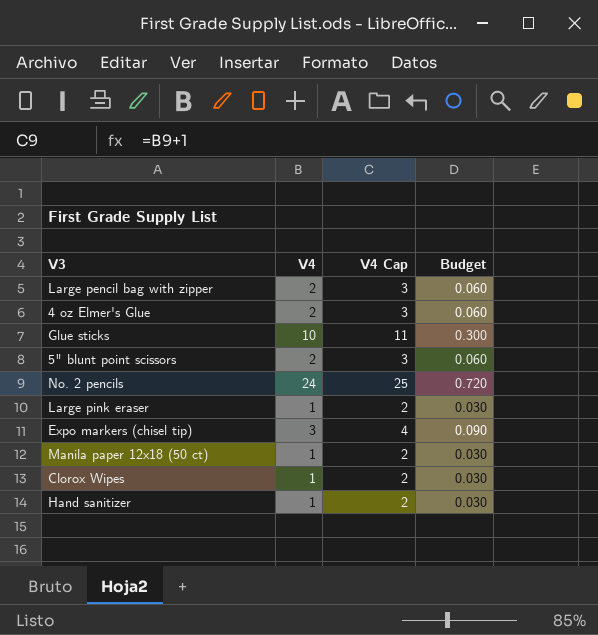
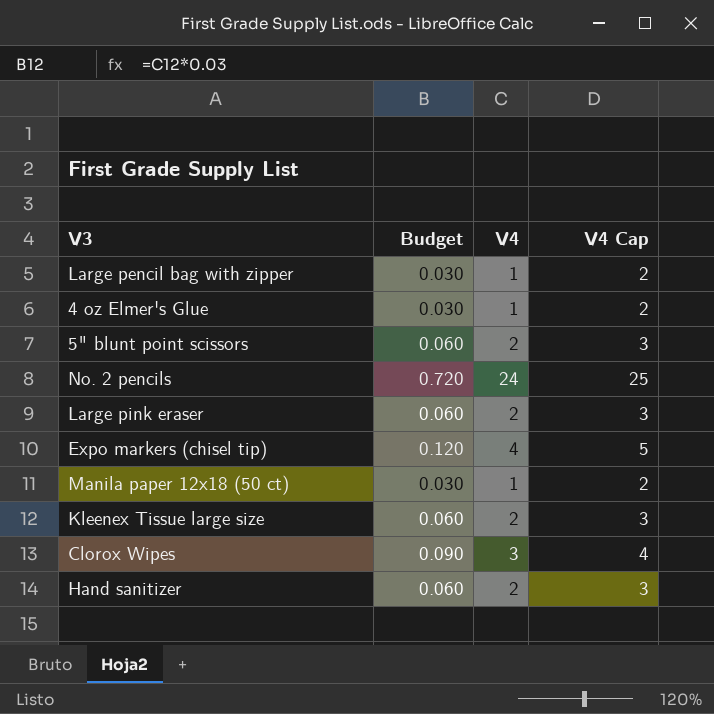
column Budget | position: 4 -> 2
row Glue sticks: 10 | 11 | 0.300 -> none
Large pencil bag with zipper | Budget: 0.060 -> 0.030
Large pencil bag with zipper | V4: 2 -> 1
Large pencil bag with zipper | V4 Cap: 3 -> 2
4 oz Elmer's Glue | Budget: 0.060 -> 0.030
4 oz Elmer's Glue | V4: 2 -> 1
4 oz Elmer's Glue | V4 Cap: 3 -> 2
Large pink eraser | Budget: 0.030 -> 0.060
Large pink eraser | V4: 1 -> 2
Large pink eraser | V4 Cap: 2 -> 3
Expo markers (chisel tip) | Budget: 0.090 -> 0.120
Expo markers (chisel tip) | V4: 3 -> 4
Expo markers (chisel tip) | V4 Cap: 4 -> 5
row Kleenex Tissue large size: none -> 0.060 | 2 | 3
Clorox Wipes | Budget: 0.030 -> 0.090
Clorox Wipes | V4: 1 -> 3
Clorox Wipes | V4 Cap: 2 -> 4
Hand sanitizer | Budget: 0.030 -> 0.060
Hand sanitizer | V4: 1 -> 2
Hand sanitizer | V4 Cap: 2 -> 3

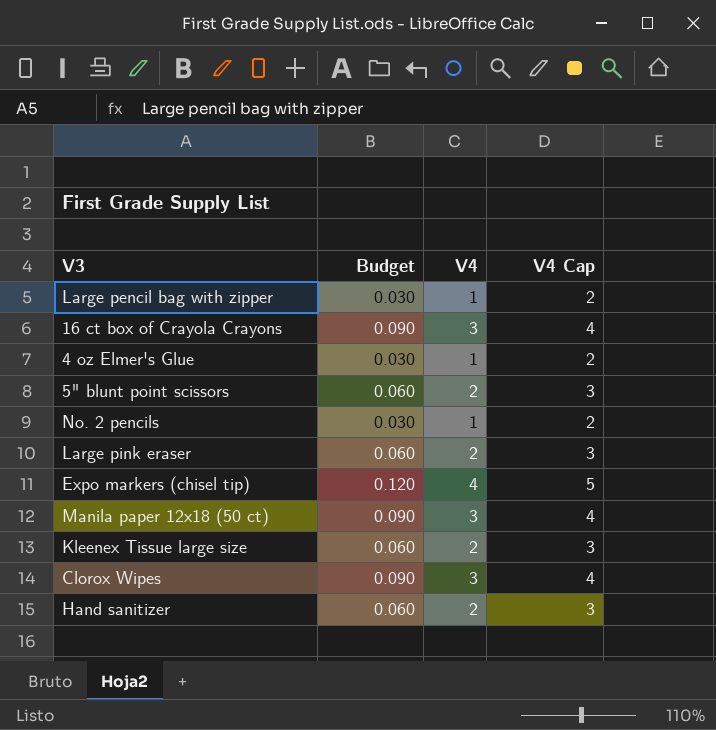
row 16 ct box of Crayola Crayons: none -> 0.090 | 3 | 4
No. 2 pencils | Budget: 0.720 -> 0.030
No. 2 pencils | V4: 24 -> 1
No. 2 pencils | V4 Cap: 25 -> 2
Manila paper 12x18 (50 ct) | Budget: 0.030 -> 0.090
Manila paper 12x18 (50 ct) | V4: 1 -> 3
Manila paper 12x18 (50 ct) | V4 Cap: 2 -> 4

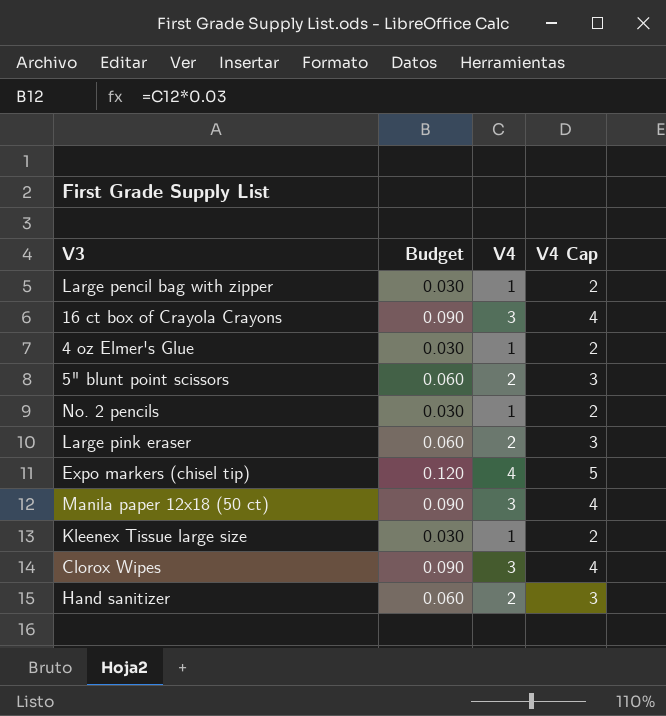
Kleenex Tissue large size | Budget: 0.060 -> 0.030
Kleenex Tissue large size | V4: 2 -> 1
Kleenex Tissue large size | V4 Cap: 3 -> 2

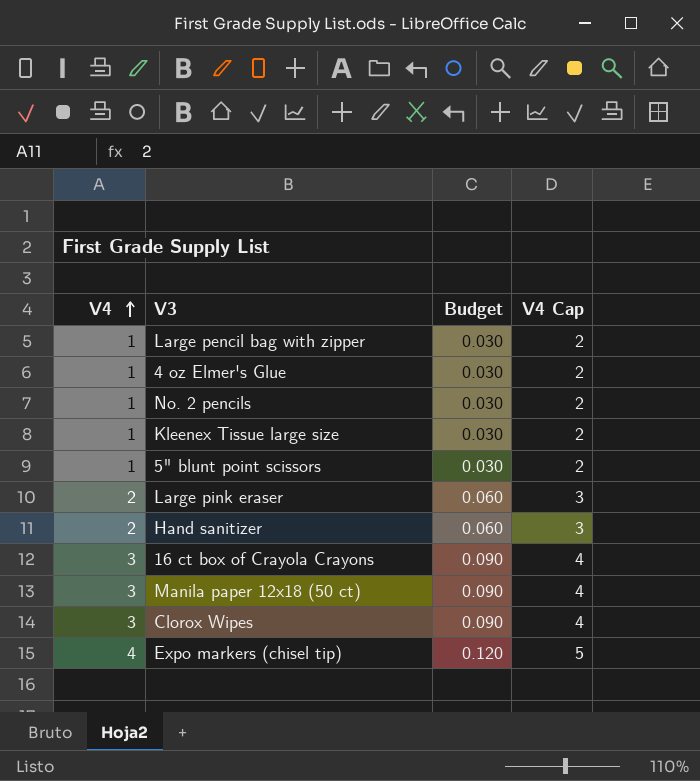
row order: none -> V4 ascending
column V4 | position: 3 -> 1
5" blunt point scissors | V4: 2 -> 1
5" blunt point scissors | Budget: 0.060 -> 0.030
5" blunt point scissors | V4 Cap: 3 -> 2

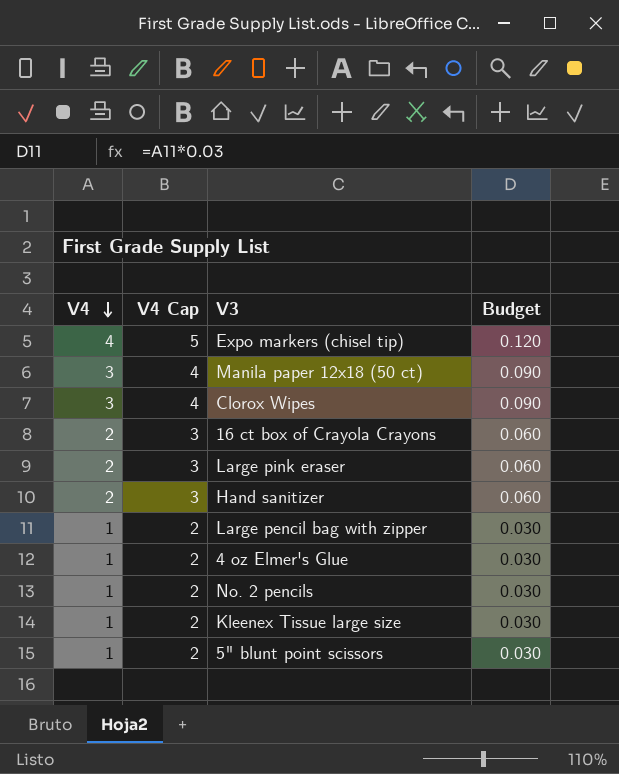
row order: V4 ascending -> V4 descending
column V4 Cap | position: 4 -> 2
16 ct box of Crayola Crayons | V4: 3 -> 2
16 ct box of Crayola Crayons | V4 Cap: 4 -> 3
16 ct box of Crayola Crayons | Budget: 0.090 -> 0.060

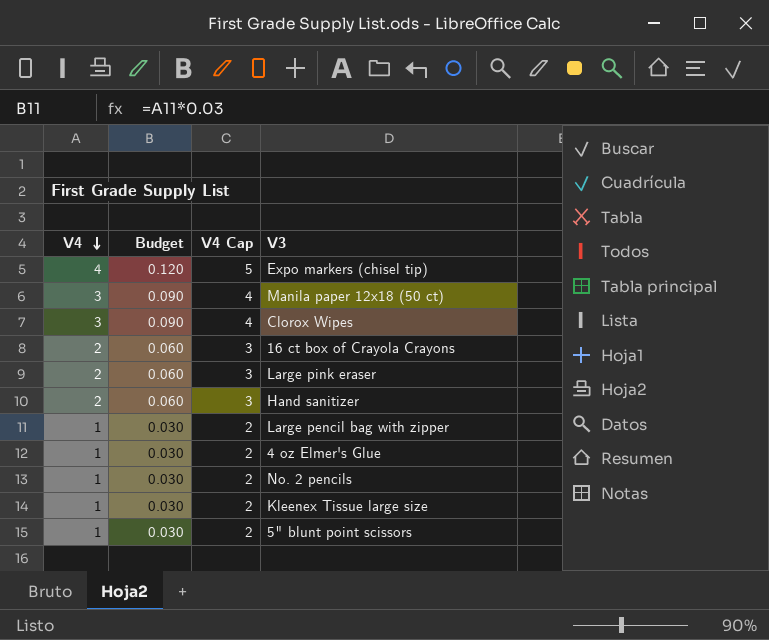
column Budget | position: 4 -> 2

